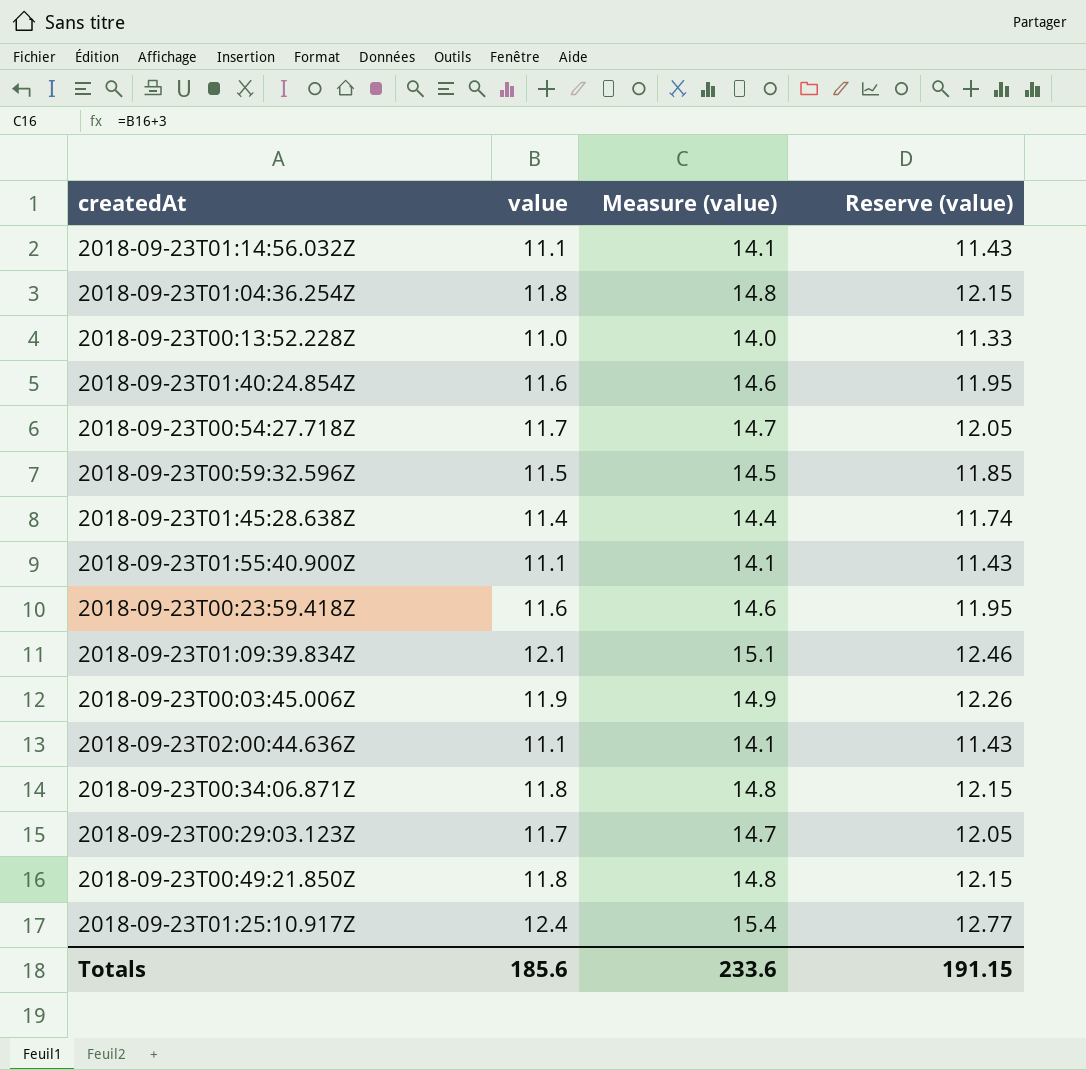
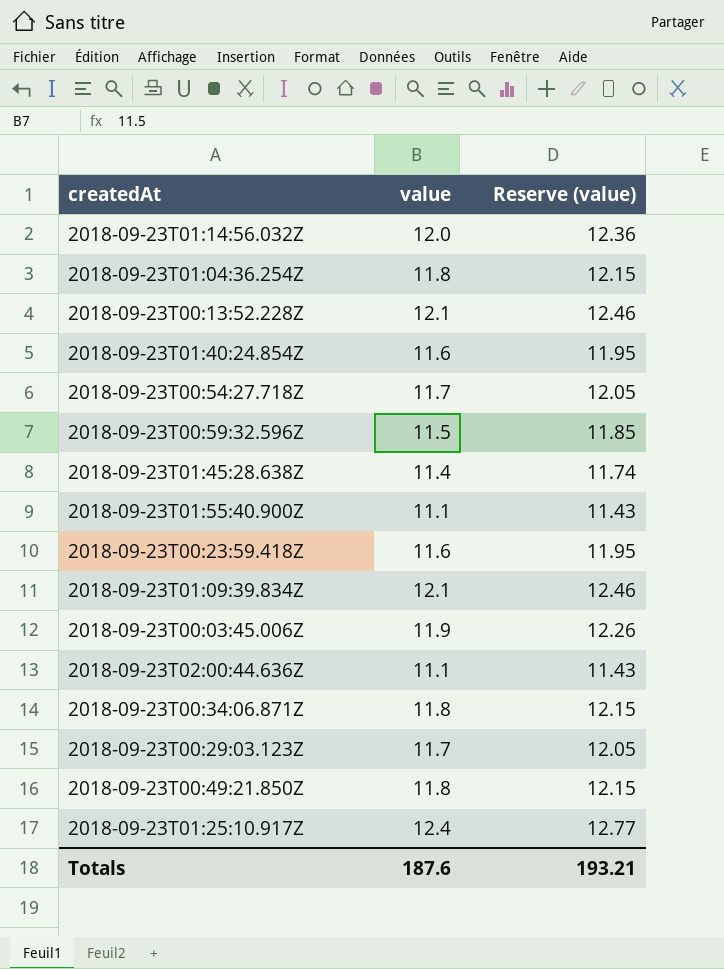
column Measure (value) | formula: [value] + 3 -> none
2018-09-23T01:14:56.032Z | value: 11.1 -> 12.0
2018-09-23T01:14:56.032Z | Reserve (value): 11.43 -> 12.36
2018-09-23T00:13:52.228Z | value: 11.0 -> 12.1
2018-09-23T00:13:52.228Z | Reserve (value): 11.33 -> 12.46
Totals | value: 185.6 -> 187.6
Totals | Reserve (value): 191.15 -> 193.21

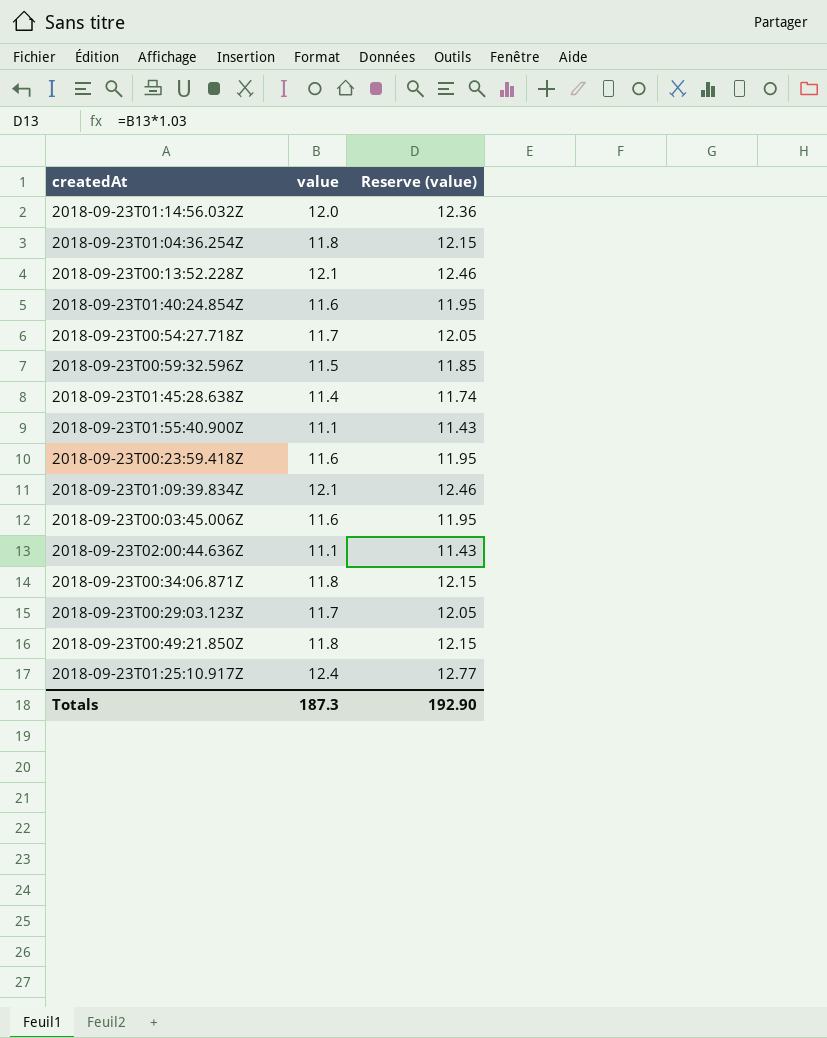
2018-09-23T00:03:45.006Z | value: 11.9 -> 11.6
2018-09-23T00:03:45.006Z | Reserve (value): 12.26 -> 11.95
Totals | value: 187.6 -> 187.3
Totals | Reserve (value): 193.21 -> 192.90

